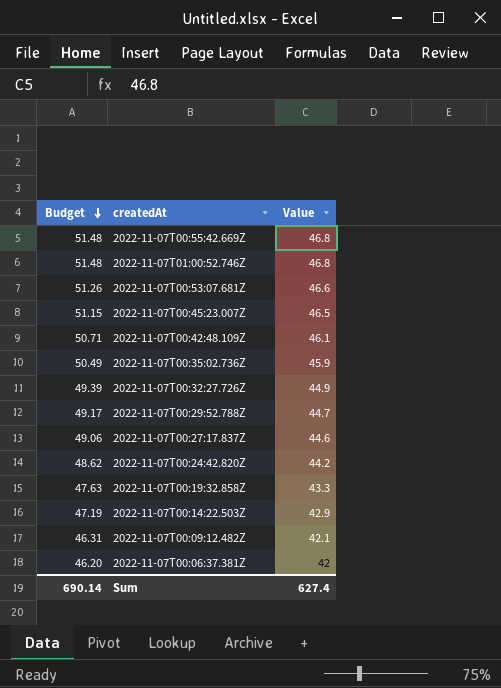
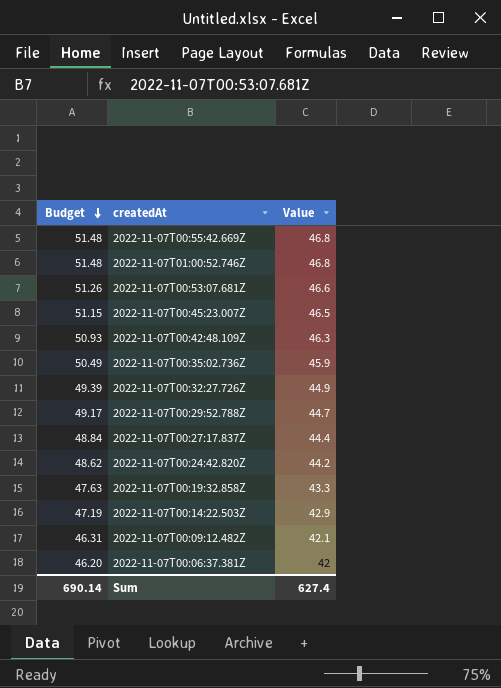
2022-11-07T00:42:48.109Z | Budget: 50.71 -> 50.93
2022-11-07T00:42:48.109Z | Value: 46.1 -> 46.3
2022-11-07T00:27:17.837Z | Budget: 49.06 -> 48.84
2022-11-07T00:27:17.837Z | Value: 44.6 -> 44.4

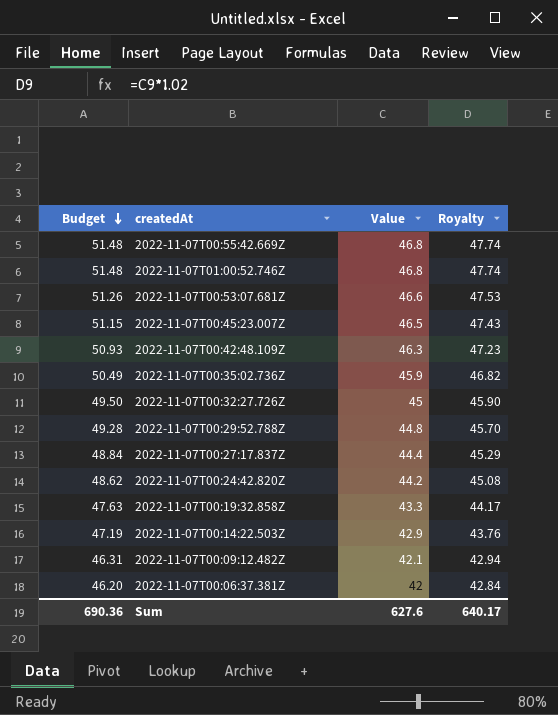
column Royalty | formula: none -> [Value] * 1.02
2022-11-07T00:32:27.726Z | Budget: 49.39 -> 49.50
2022-11-07T00:32:27.726Z | Value: 44.9 -> 45
2022-11-07T00:29:52.788Z | Budget: 49.17 -> 49.28
2022-11-07T00:29:52.788Z | Value: 44.7 -> 44.8
Sum | Budget: 690.14 -> 690.36
Sum | Value: 627.4 -> 627.6

